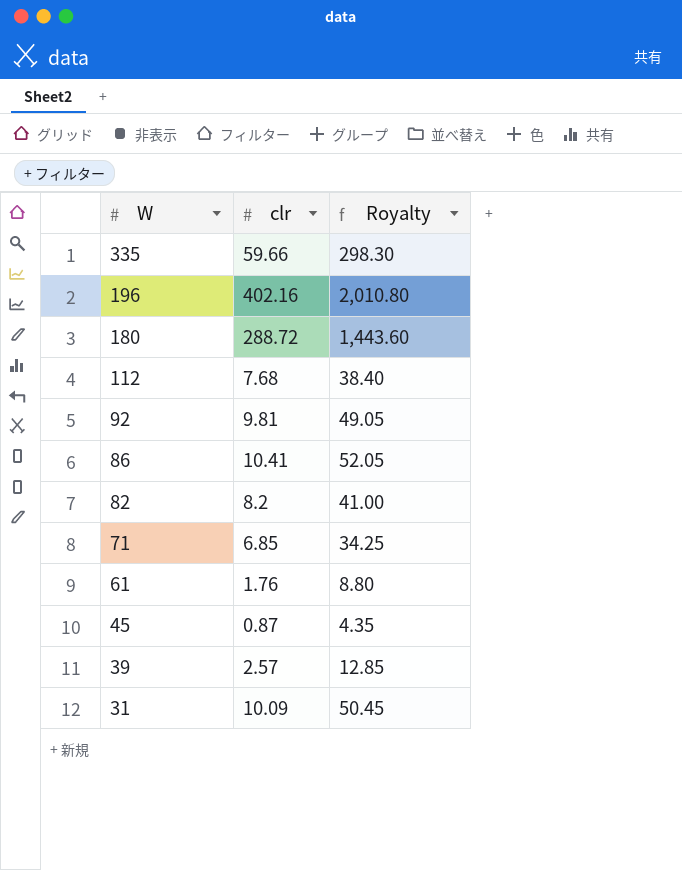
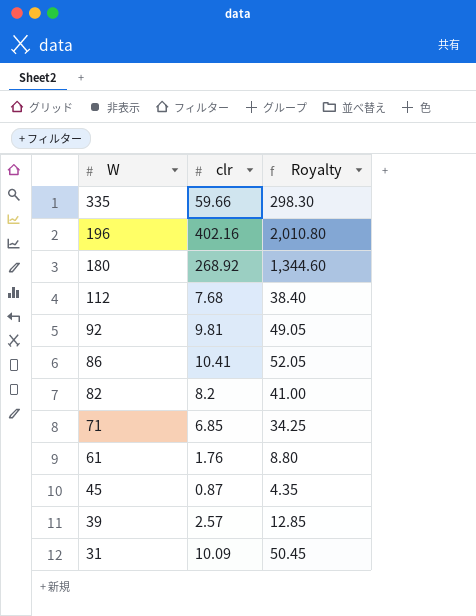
180 | clr: 288.72 -> 268.92
180 | Royalty: 1,443.60 -> 1,344.60

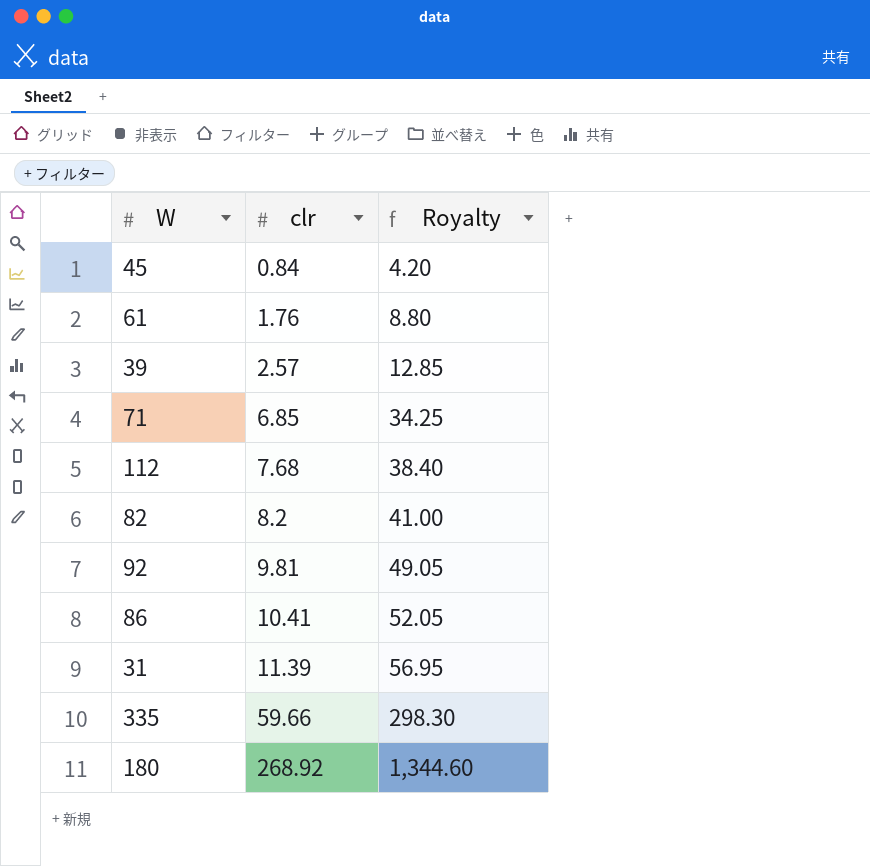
row order: W descending -> clr ascending
row 196: 402.16 | 2,010.80 -> none
45 | clr: 0.87 -> 0.84
45 | Royalty: 4.35 -> 4.20
31 | clr: 10.09 -> 11.39
31 | Royalty: 50.45 -> 56.95

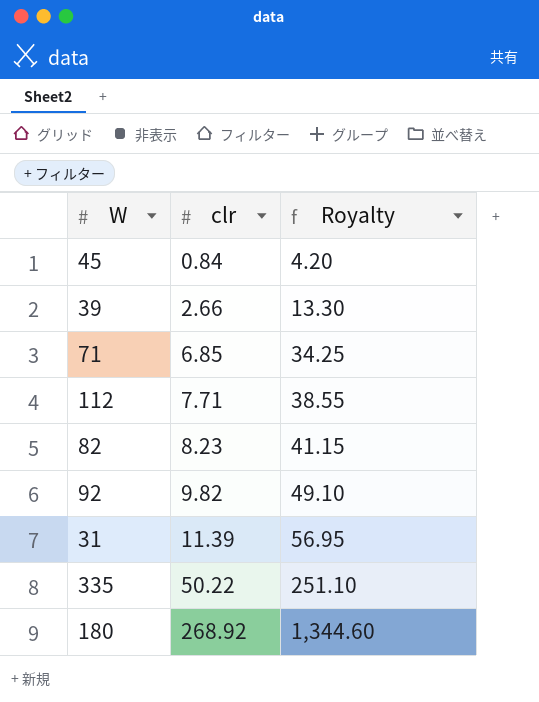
row 61: 1.76 | 8.80 -> none
row 86: 10.41 | 52.05 -> none
39 | clr: 2.57 -> 2.66
39 | Royalty: 12.85 -> 13.30
112 | clr: 7.68 -> 7.71
112 | Royalty: 38.40 -> 38.55
82 | clr: 8.2 -> 8.23
82 | Royalty: 41.00 -> 41.15
92 | clr: 9.81 -> 9.82
92 | Royalty: 49.05 -> 49.10
335 | clr: 59.66 -> 50.22
335 | Royalty: 298.30 -> 251.10

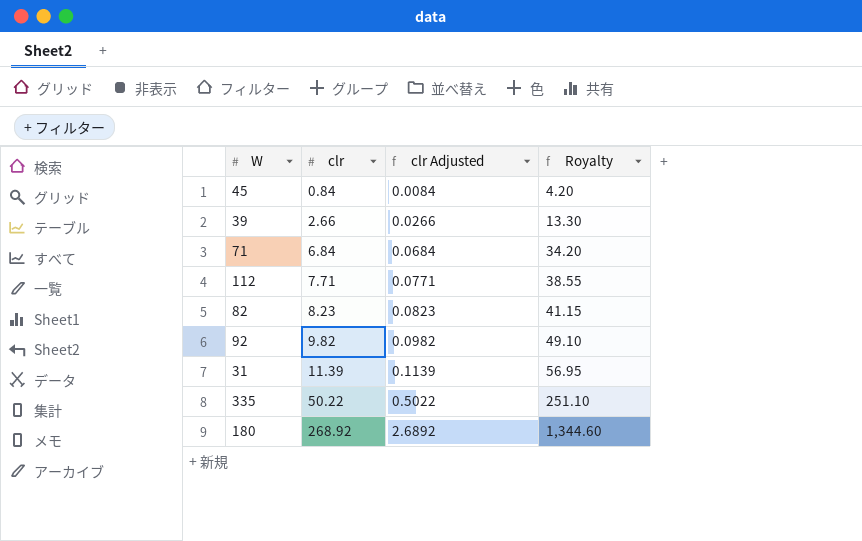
column clr Adjusted | formula: none -> [clr] * 0.01
71 | clr: 6.85 -> 6.84
71 | Royalty: 34.25 -> 34.20

